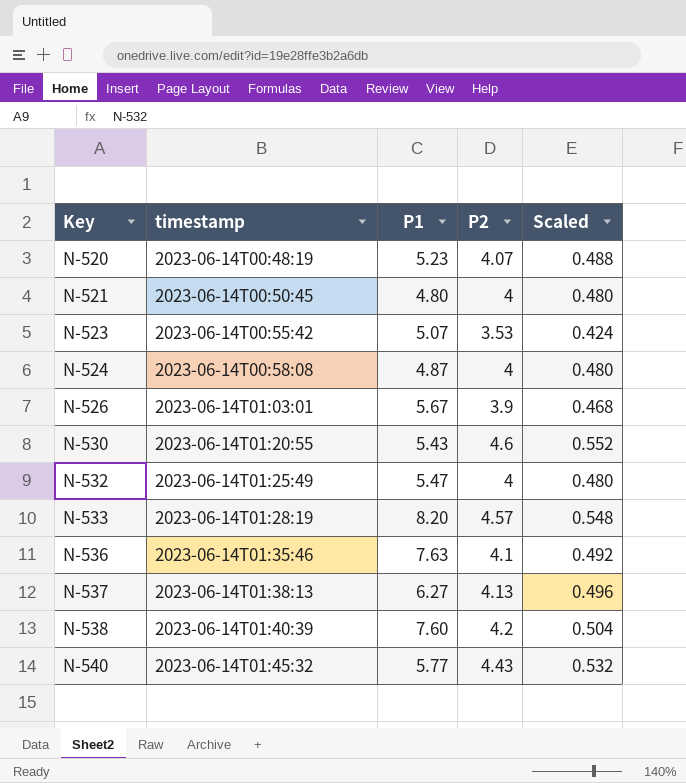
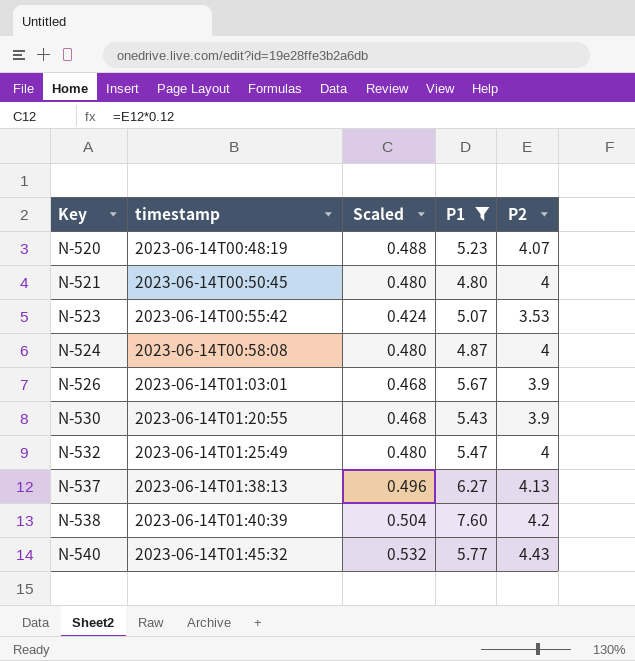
filter: none -> P1 <= 7.60
column Scaled | position: 5 -> 3
N-530 | Scaled: 0.552 -> 0.468
N-530 | P2: 4.6 -> 3.9

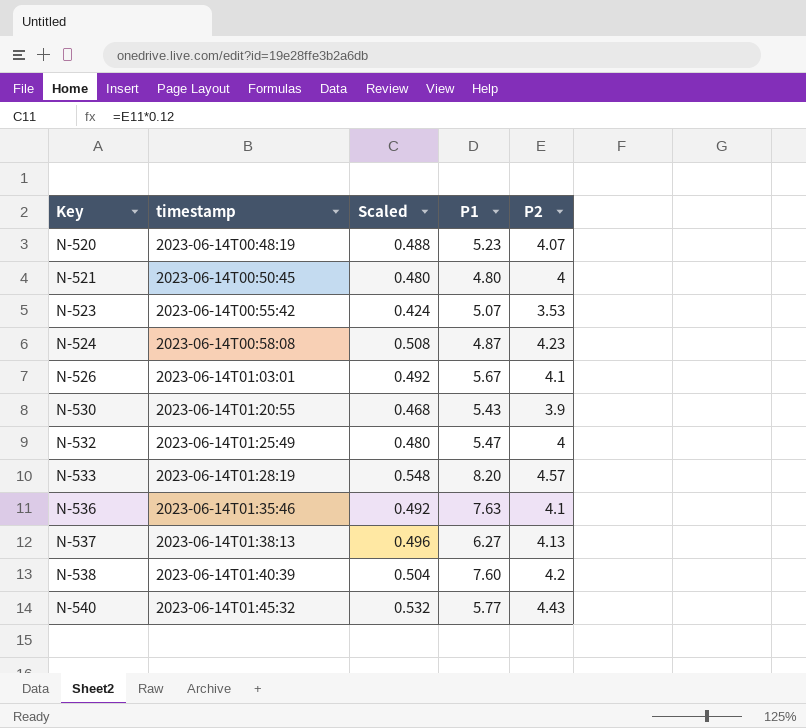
filter: P1 <= 7.60 -> none
N-524 | Scaled: 0.480 -> 0.508
N-524 | P2: 4 -> 4.23
N-526 | Scaled: 0.468 -> 0.492
N-526 | P2: 3.9 -> 4.1

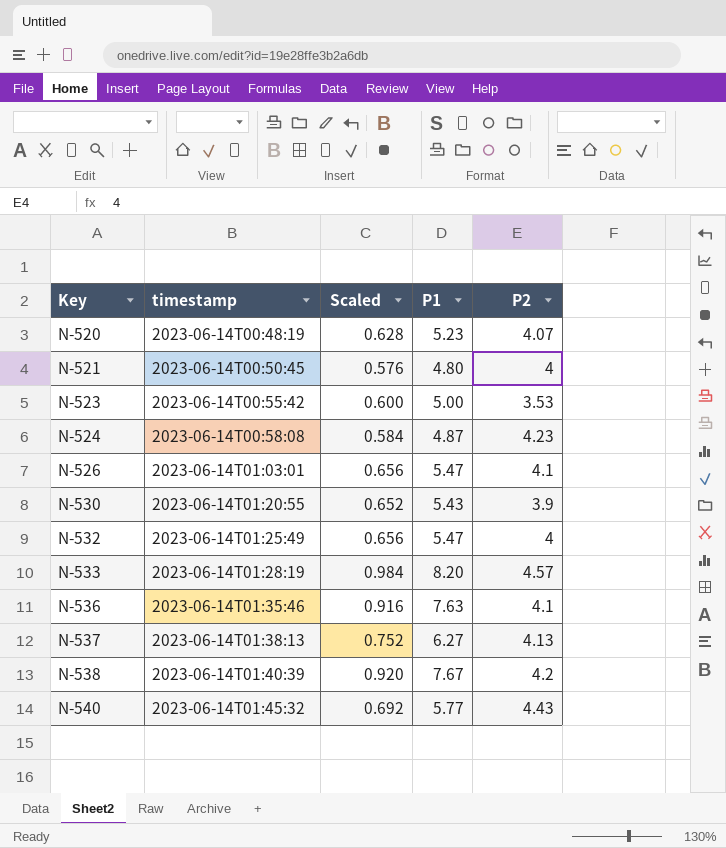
column Scaled | formula: [P2] * 0.12 -> [P1] * 0.12
N-523 | P1: 5.07 -> 5.00
N-526 | P1: 5.67 -> 5.47
N-538 | P1: 7.60 -> 7.67

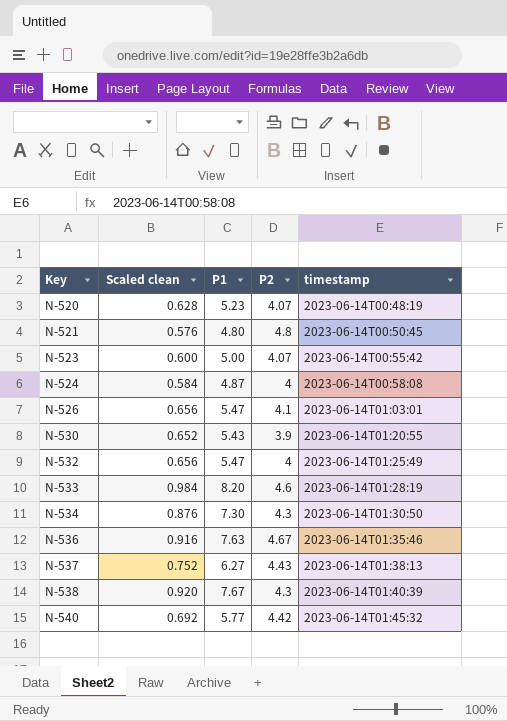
column name: Scaled -> Scaled clean
column timestamp | position: 2 -> 5
N-521 | P2: 4 -> 4.8
N-523 | P2: 3.53 -> 4.07
N-524 | P2: 4.23 -> 4
N-533 | P2: 4.57 -> 4.6
row N-534: none -> 0.876 | 7.30 | 4.3 | 2023-06-14T01:30:50
N-536 | P2: 4.1 -> 4.67
N-537 | P2: 4.13 -> 4.43
N-538 | P2: 4.2 -> 4.3
N-540 | P2: 4.43 -> 4.42

